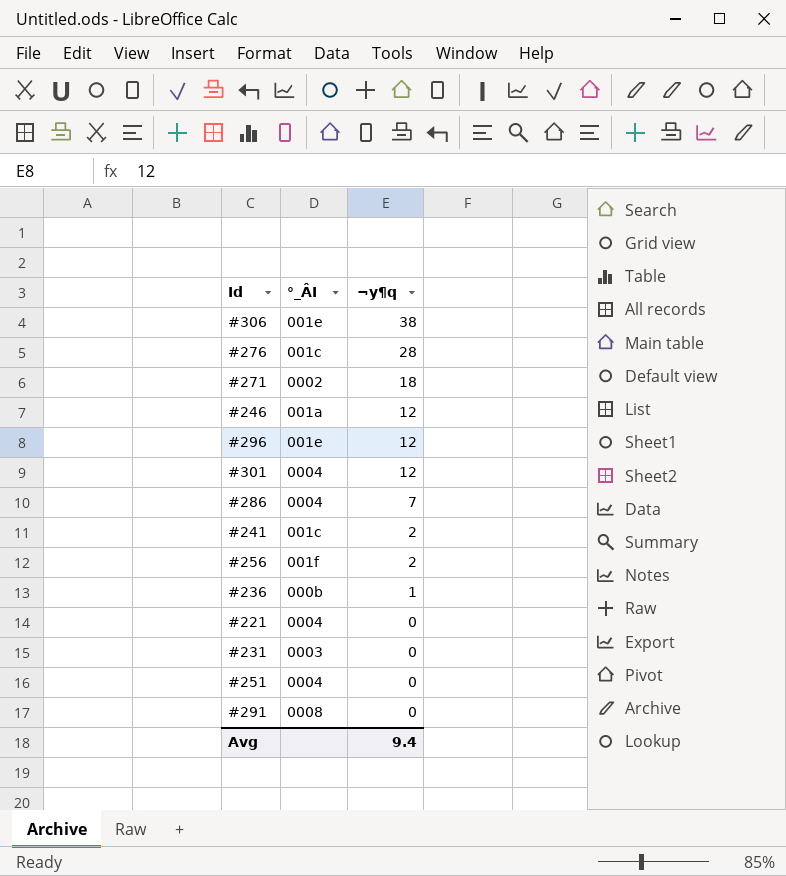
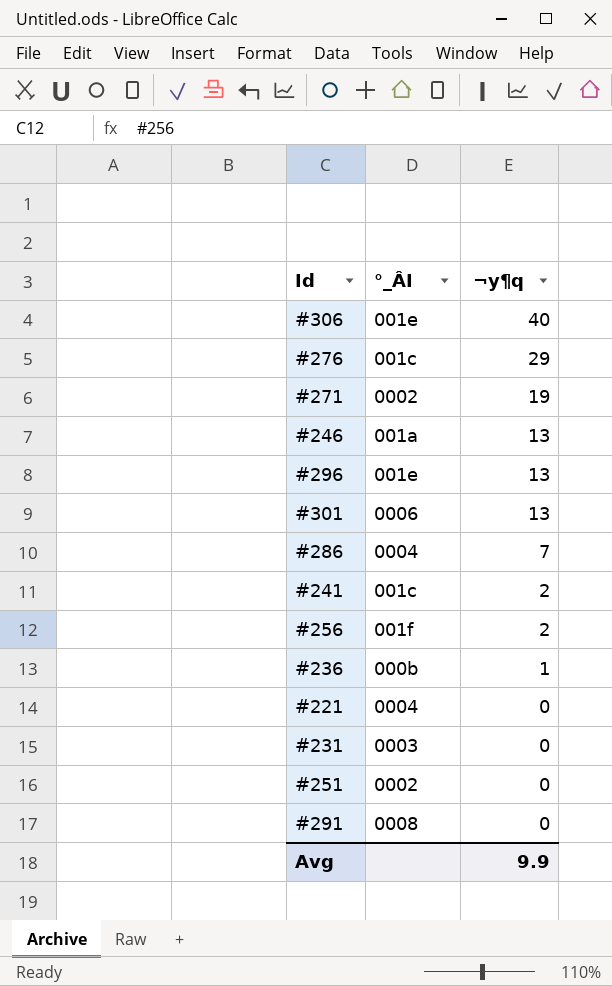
#306 | ¬y¶q: 38 -> 40
#276 | ¬y¶q: 28 -> 29
#271 | ¬y¶q: 18 -> 19
#246 | ¬y¶q: 12 -> 13
#296 | ¬y¶q: 12 -> 13
#301 | °_ÂI: 0004 -> 0006
#301 | ¬y¶q: 12 -> 13
#251 | °_ÂI: 0004 -> 0002
Avg | ¬y¶q: 9.4 -> 9.9

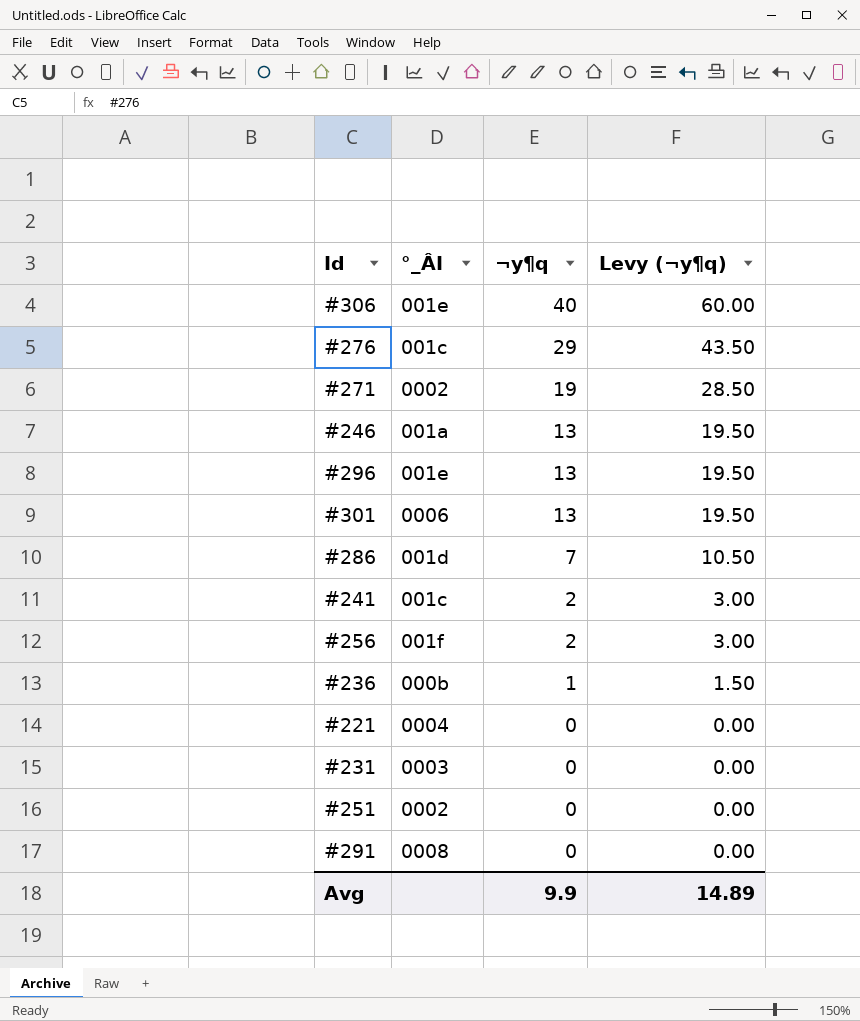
column Levy (¬y¶q) | formula: none -> [¬y¶q] * 1.5
#286 | °_ÂI: 0004 -> 001d

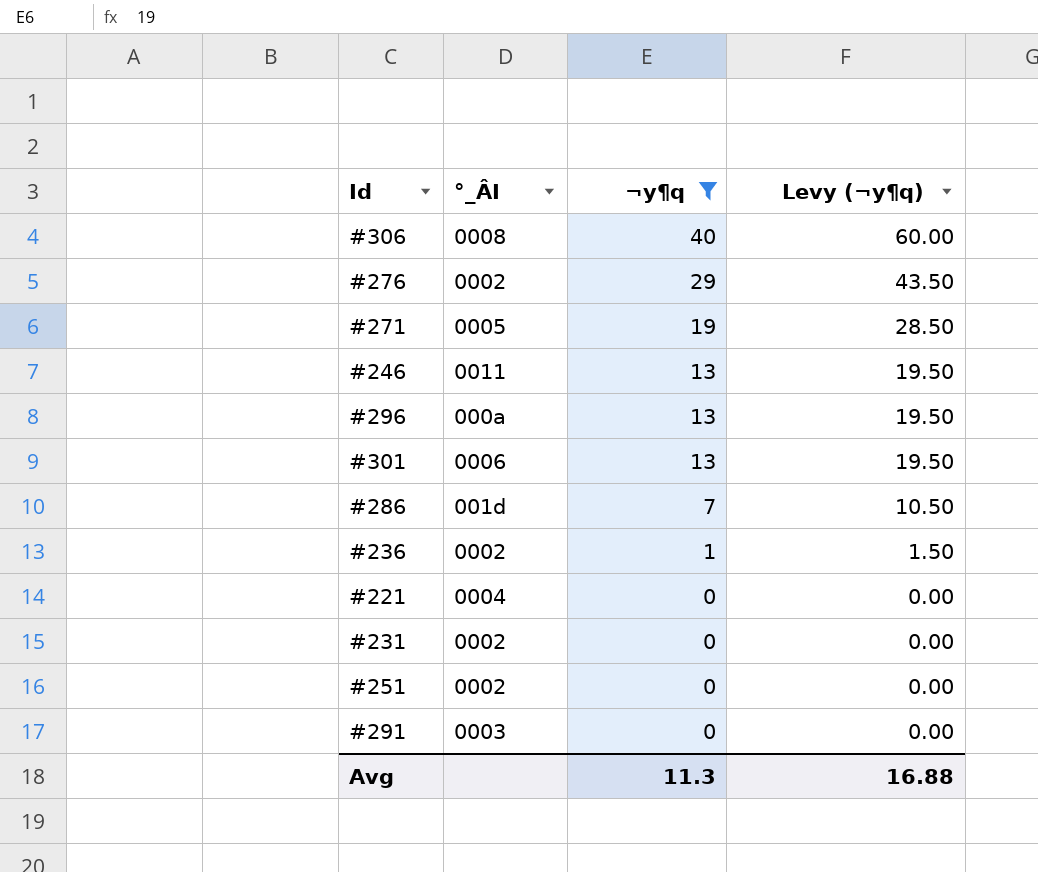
filter: none -> ¬y¶q != 2
#306 | °_ÂI: 001e -> 0008
#276 | °_ÂI: 001c -> 0002
#271 | °_ÂI: 0002 -> 0005
#246 | °_ÂI: 001a -> 0011
#296 | °_ÂI: 001e -> 000a
#236 | °_ÂI: 000b -> 0002
#231 | °_ÂI: 0003 -> 0002
#291 | °_ÂI: 0008 -> 0003
Avg | ¬y¶q: 9.9 -> 11.3
Avg | Levy (¬y¶q): 14.89 -> 16.88

